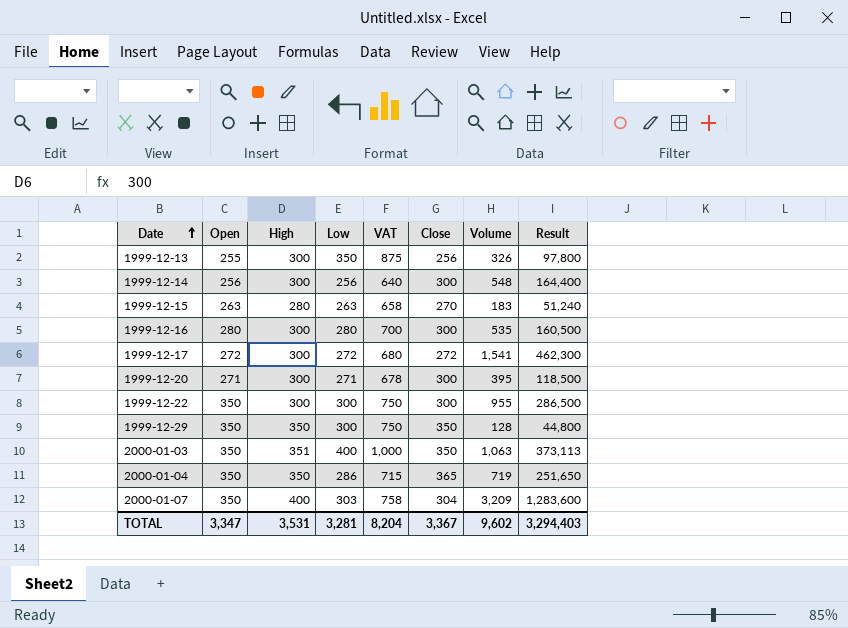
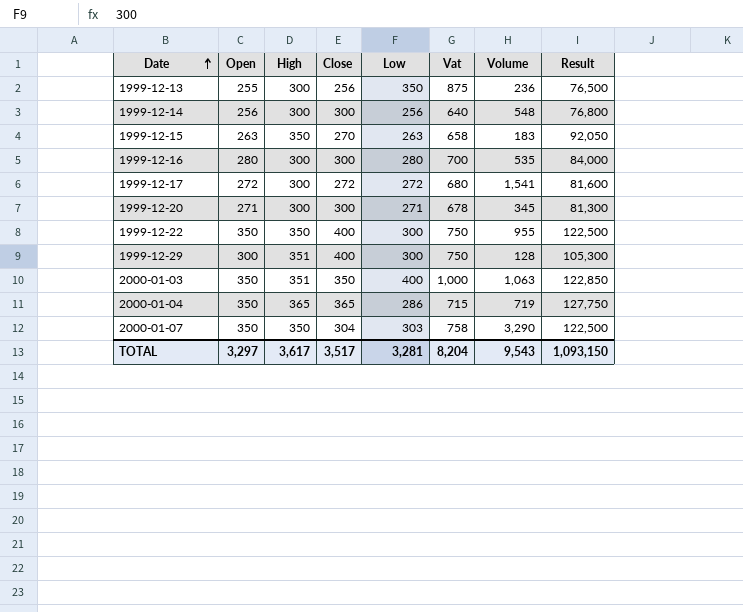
column Close | position: 6 -> 4
column name: VAT -> Vat
column Result | formula: [High] * [Volume] -> [Open] * [High]
1999-12-13 | Volume: 326 -> 236
1999-12-15 | High: 280 -> 350
1999-12-20 | Volume: 395 -> 345
1999-12-22 | High: 300 -> 350
1999-12-22 | Close: 300 -> 400
1999-12-29 | Open: 350 -> 300
1999-12-29 | High: 350 -> 351
1999-12-29 | Close: 350 -> 400
2000-01-04 | High: 350 -> 365
2000-01-07 | High: 400 -> 350
2000-01-07 | Volume: 3,209 -> 3,290
TOTAL | Open: 3,347 -> 3,297
TOTAL | High: 3,531 -> 3,617
TOTAL | Close: 3,367 -> 3,517
TOTAL | Volume: 9,602 -> 9,543
TOTAL | Result: 3,294,403 -> 1,093,150

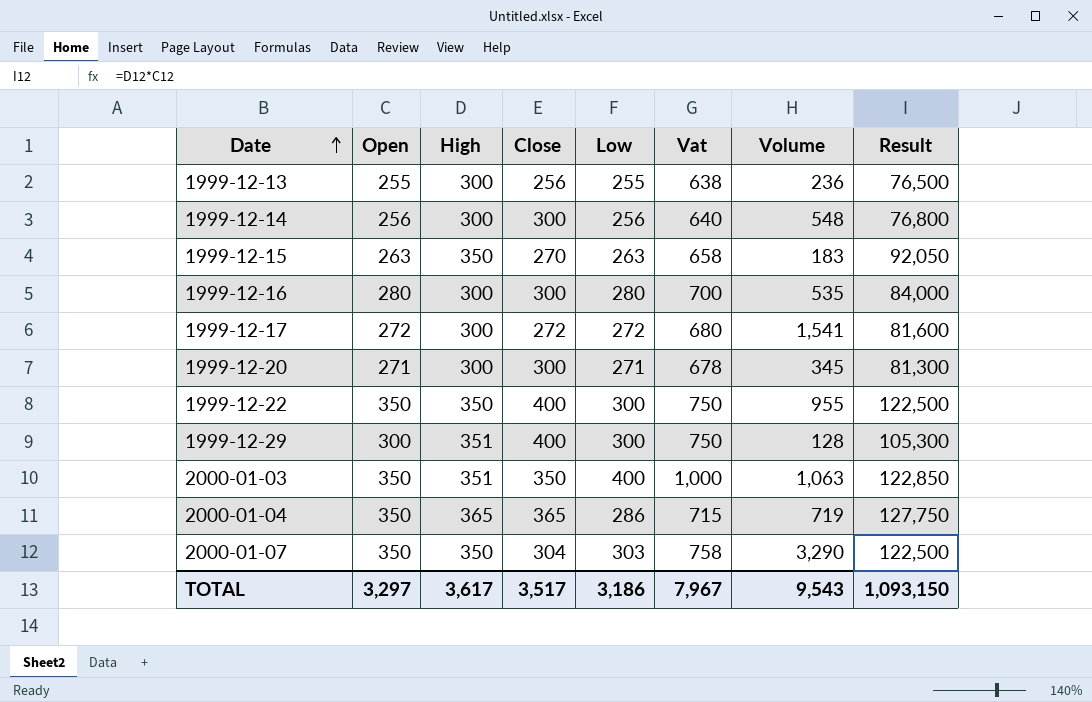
1999-12-13 | Low: 350 -> 255
1999-12-13 | Vat: 875 -> 638
TOTAL | Low: 3,281 -> 3,186
TOTAL | Vat: 8,204 -> 7,967

